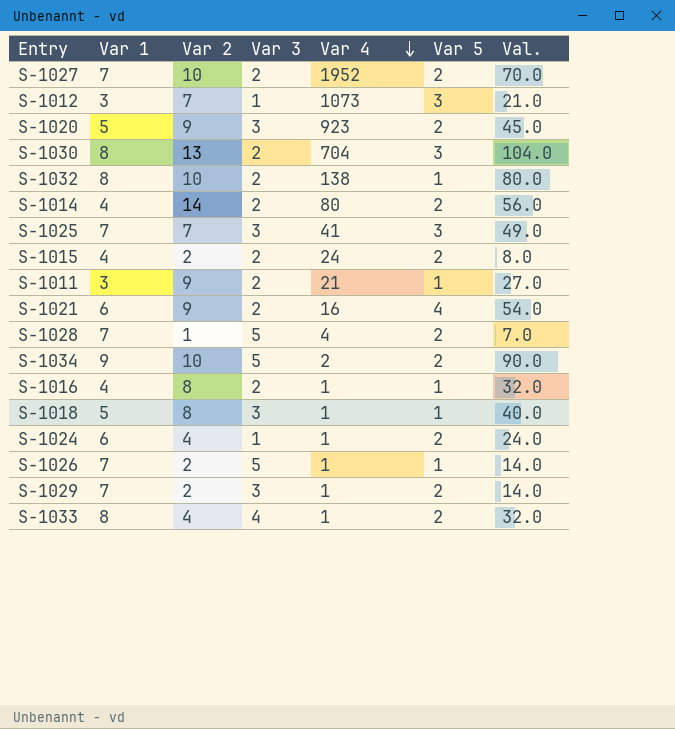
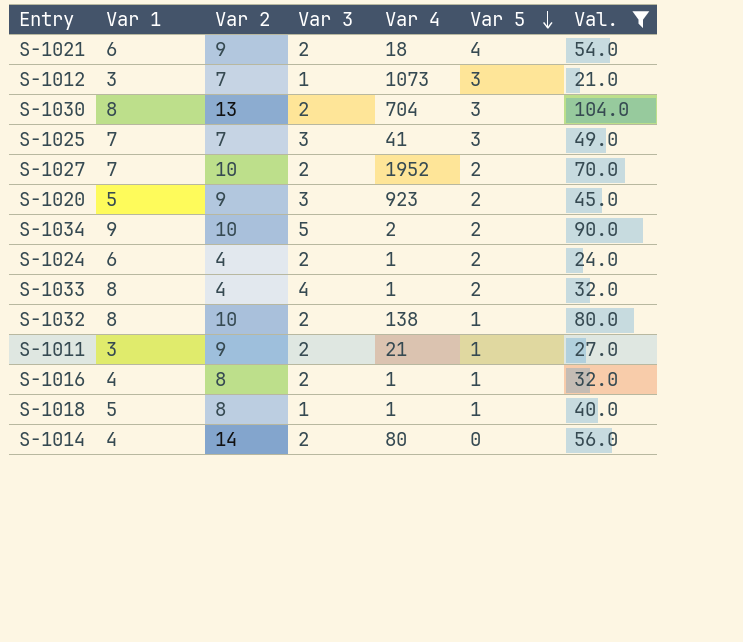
filter: none -> Val. >= 21.0
row order: Var 4 descending -> Var 5 descending
S-1021 | Var 4: 16 -> 18
S-1024 | Var 3: 1 -> 2
S-1018 | Var 3: 3 -> 1
S-1014 | Var 5: 2 -> 0

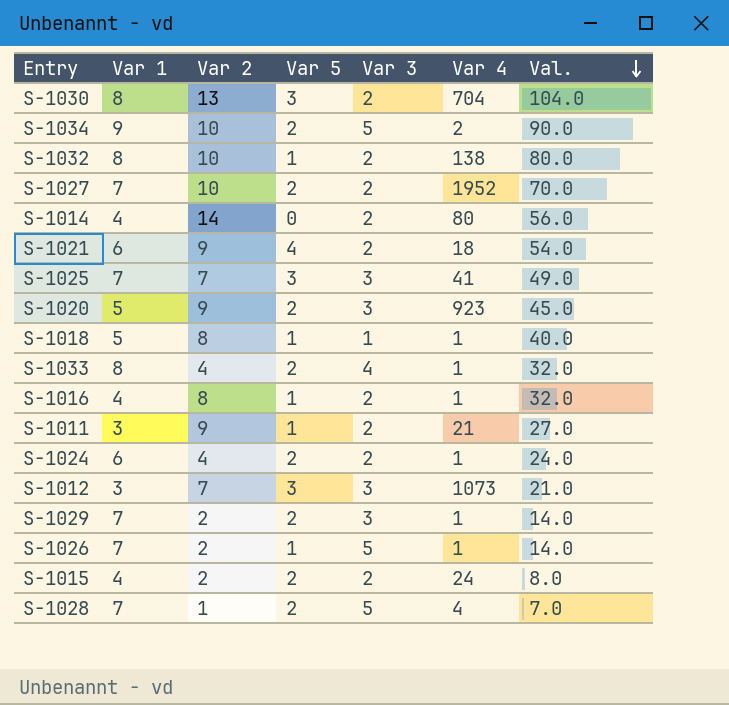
filter: Val. >= 21.0 -> none
row order: Var 5 descending -> Val. descending
column Var 5 | position: 6 -> 4
S-1012 | Var 3: 1 -> 3

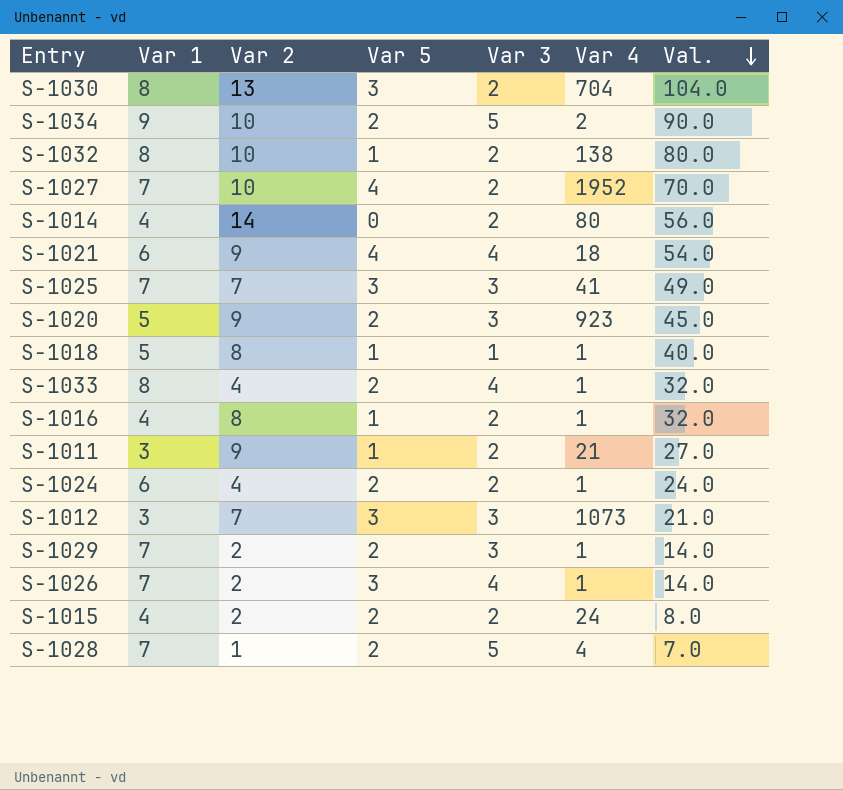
S-1027 | Var 5: 2 -> 4
S-1021 | Var 3: 2 -> 4
S-1026 | Var 5: 1 -> 3
S-1026 | Var 3: 5 -> 4

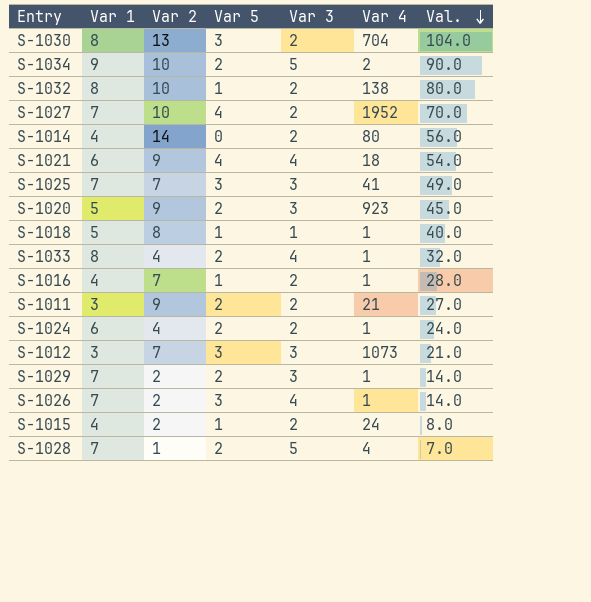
S-1016 | Var 2: 8 -> 7
S-1016 | Val.: 32.0 -> 28.0
S-1011 | Var 5: 1 -> 2
S-1015 | Var 5: 2 -> 1

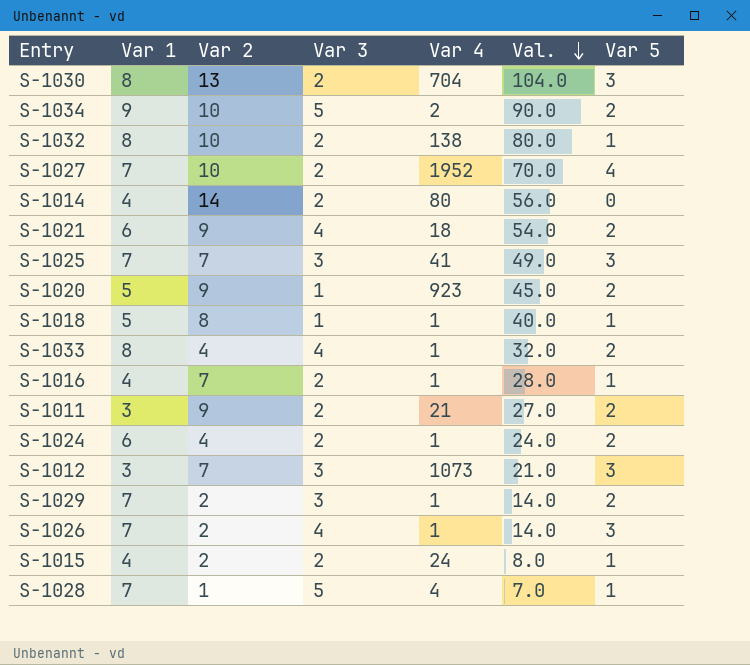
column Var 5 | position: 4 -> 7
S-1021 | Var 5: 4 -> 2
S-1020 | Var 3: 3 -> 1
S-1028 | Var 5: 2 -> 1

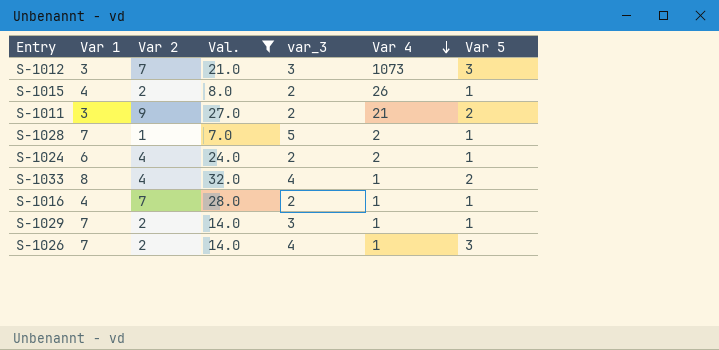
filter: none -> Val. <= 32.0
row order: Val. descending -> Var 4 descending
column Val. | position: 6 -> 4
column name: Var 3 -> var_3
S-1015 | Var 4: 24 -> 26
S-1028 | Var 4: 4 -> 2
S-1024 | Var 4: 1 -> 2
S-1024 | Var 5: 2 -> 1
S-1029 | Var 5: 2 -> 1

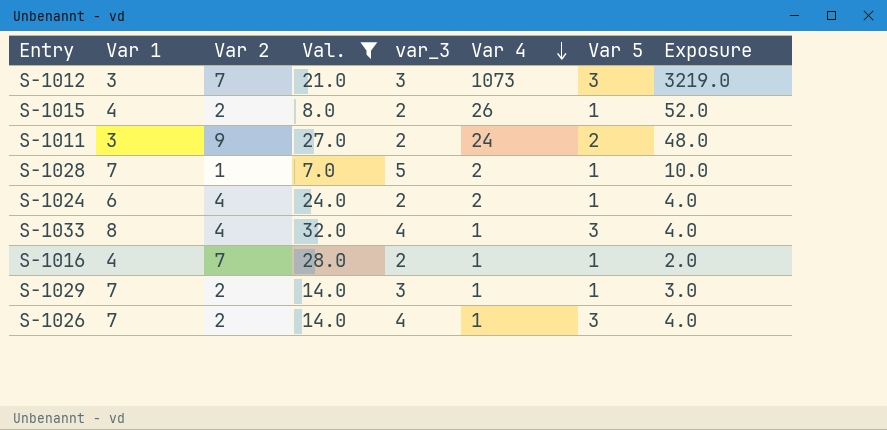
column Exposure | formula: none -> [var_3] * [Var 4]
S-1011 | Var 4: 21 -> 24
S-1033 | Var 5: 2 -> 3

